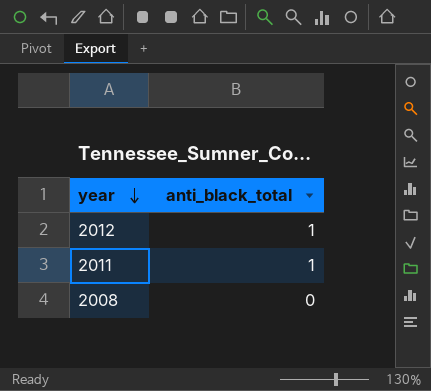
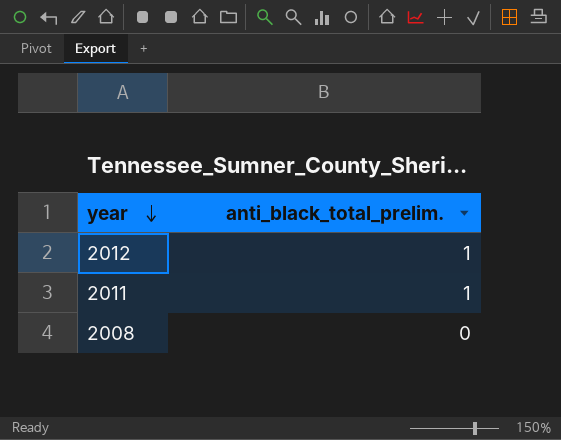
column name: anti_black_total -> anti_black_total_prelim.

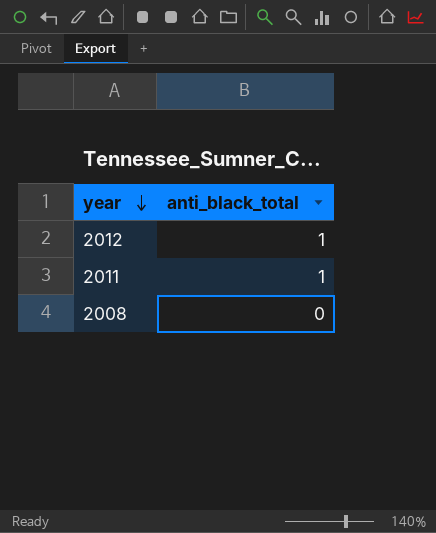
column name: anti_black_total_prelim. -> anti_black_total

